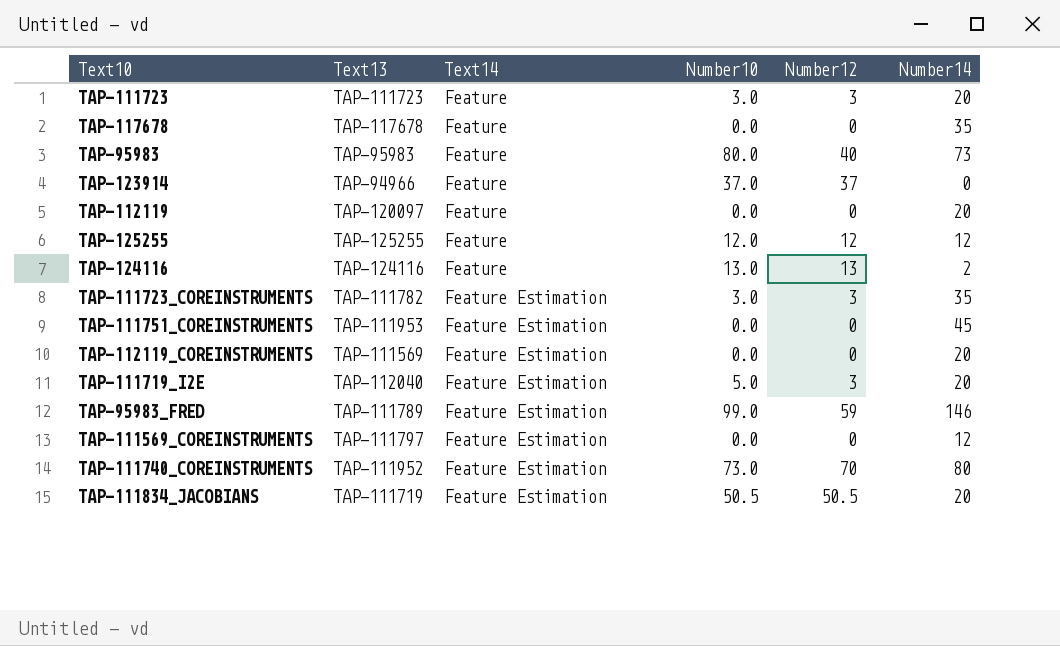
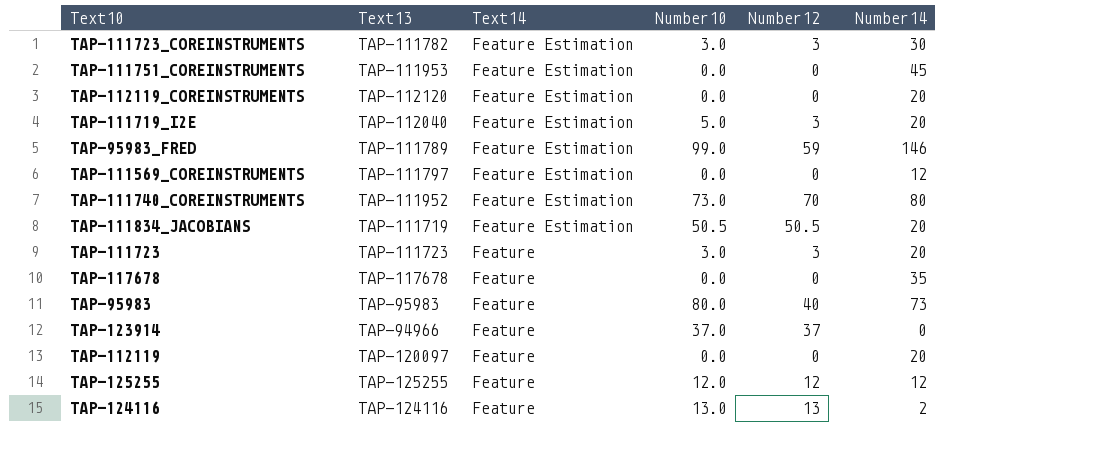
row order: Text14 ascending -> Text14 descending
TAP-111723_COREINSTRUMENTS | Number14: 35 -> 30
TAP-112119_COREINSTRUMENTS | Text13: TAP-111569 -> TAP-112120

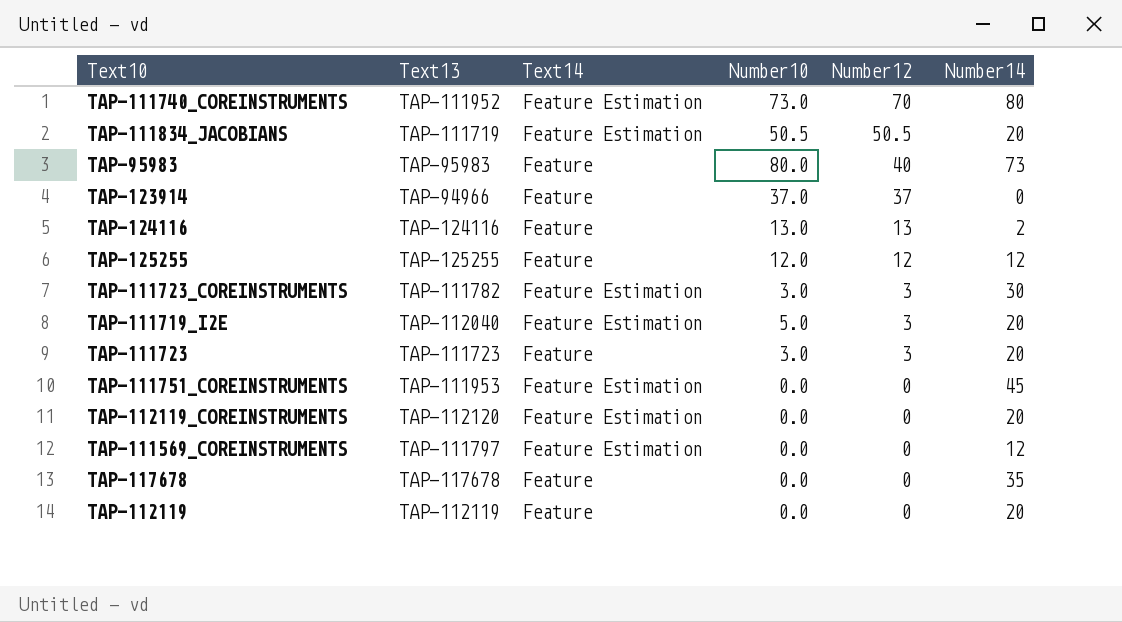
row order: Text14 descending -> Number12 descending
row TAP-95983_FRED: TAP-111789 | Feature Estimation | 99.0 | 59 | 146 -> none
TAP-112119 | Text13: TAP-120097 -> TAP-112119

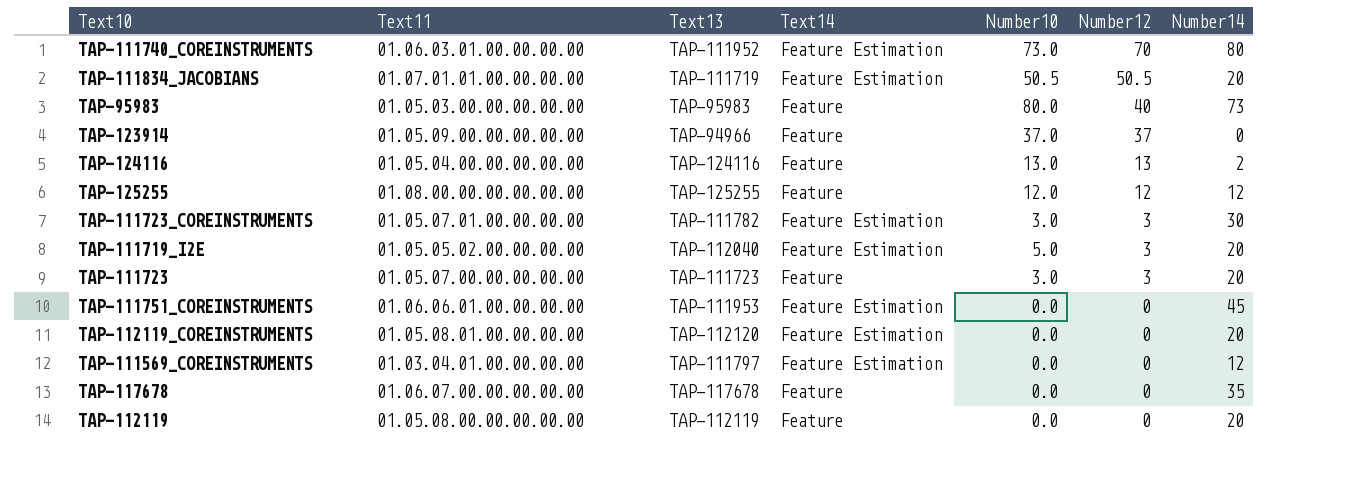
column Text11 | position: none -> 2

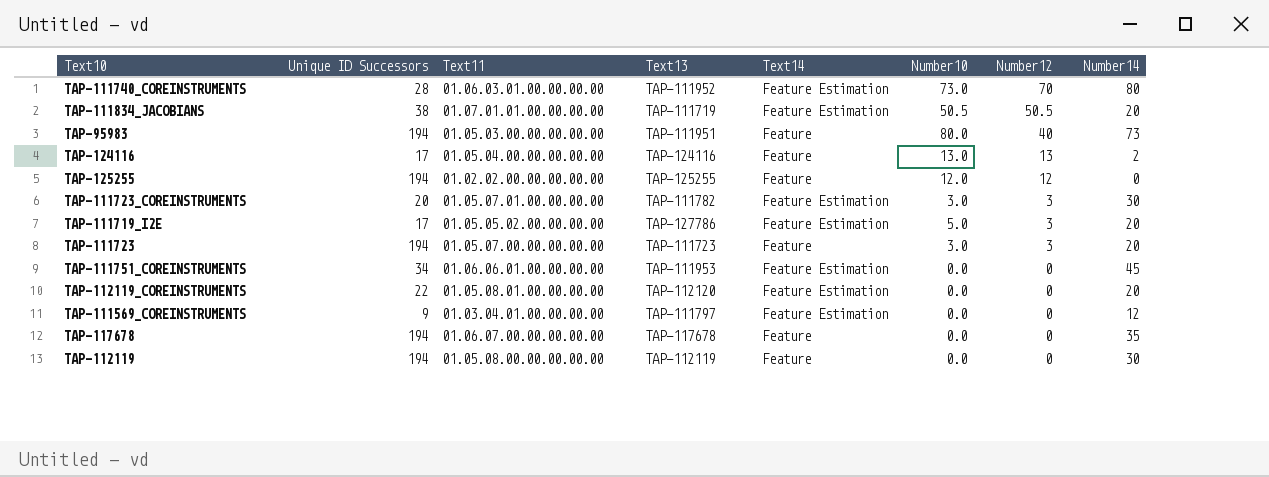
column Unique ID Successors | position: none -> 2
row TAP-123914: 01.05.09.00.00.00.00.00 | TAP-94966 | Feature | 37.0 | 37 | 0 -> none
TAP-95983 | Text13: TAP-95983 -> TAP-111951
TAP-125255 | Text11: 01.08.00.00.00.00.00.00 -> 01.02.02.00.00.00.00.00
TAP-125255 | Number14: 12 -> 0
TAP-111719_I2E | Text13: TAP-112040 -> TAP-127786
TAP-112119 | Number14: 20 -> 30

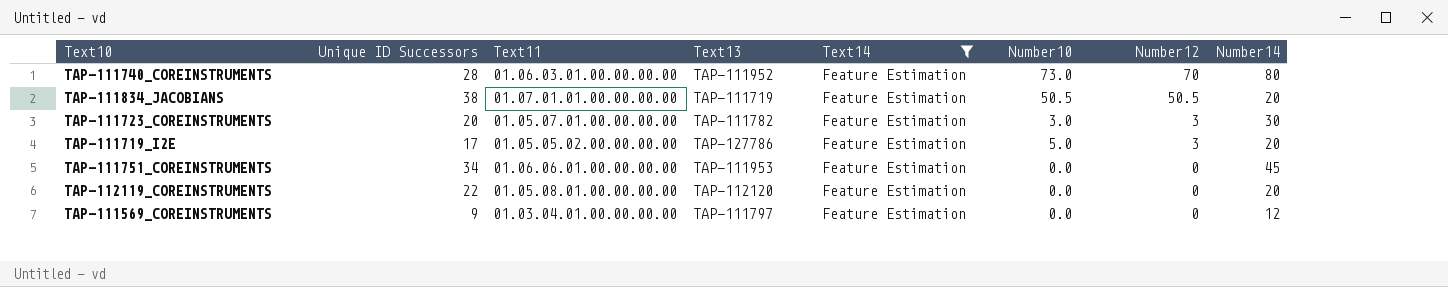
filter: none -> Text14 = Feature Estimation

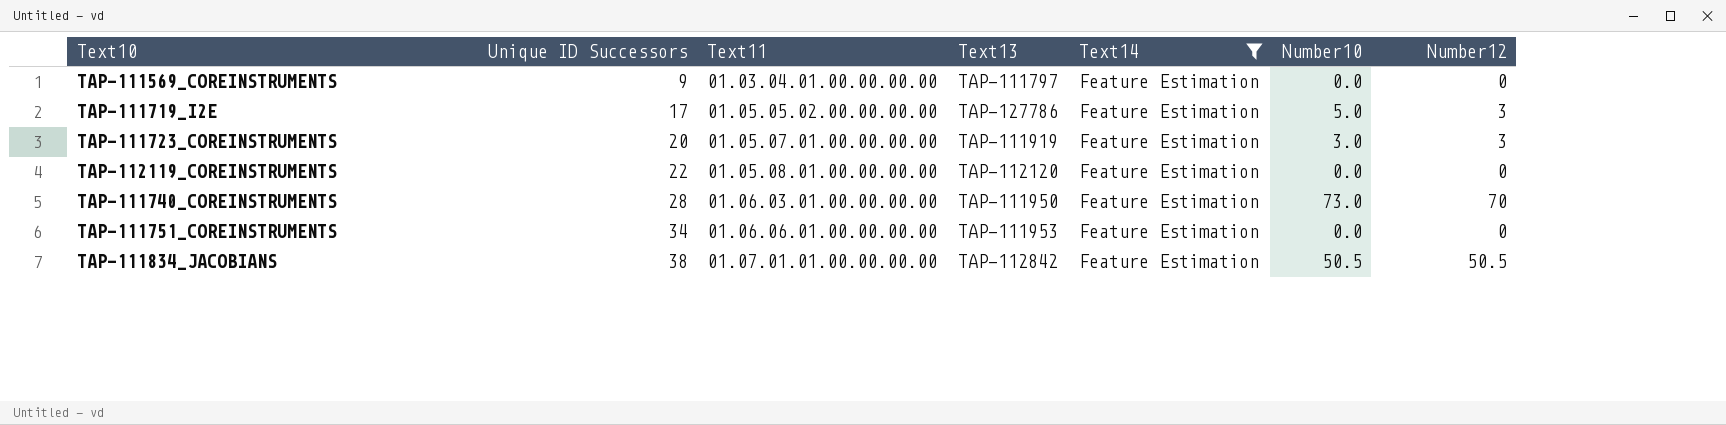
row order: Number12 descending -> Unique ID Successors ascending
column Number14 | position: 8 -> none
TAP-111723_COREINSTRUMENTS | Text13: TAP-111782 -> TAP-111919
TAP-111740_COREINSTRUMENTS | Text13: TAP-111952 -> TAP-111950
TAP-111834_JACOBIANS | Text13: TAP-111719 -> TAP-112842

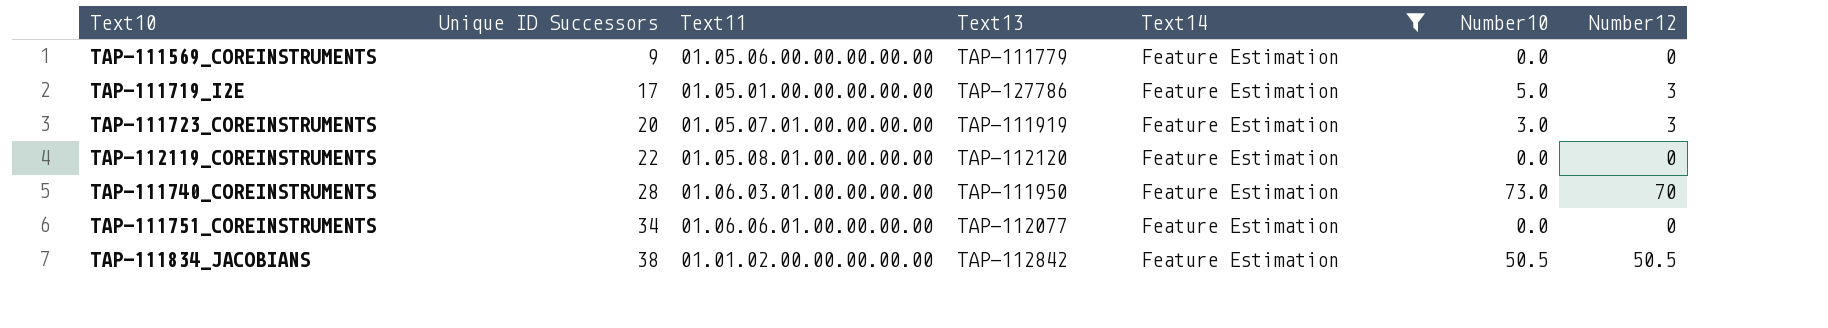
TAP-111569_COREINSTRUMENTS | Text11: 01.03.04.01.00.00.00.00 -> 01.05.06.00.00.00.00.00
TAP-111569_COREINSTRUMENTS | Text13: TAP-111797 -> TAP-111779
TAP-111719_I2E | Text11: 01.05.05.02.00.00.00.00 -> 01.05.01.00.00.00.00.00
TAP-111751_COREINSTRUMENTS | Text13: TAP-111953 -> TAP-112077
TAP-111834_JACOBIANS | Text11: 01.07.01.01.00.00.00.00 -> 01.01.02.00.00.00.00.00

